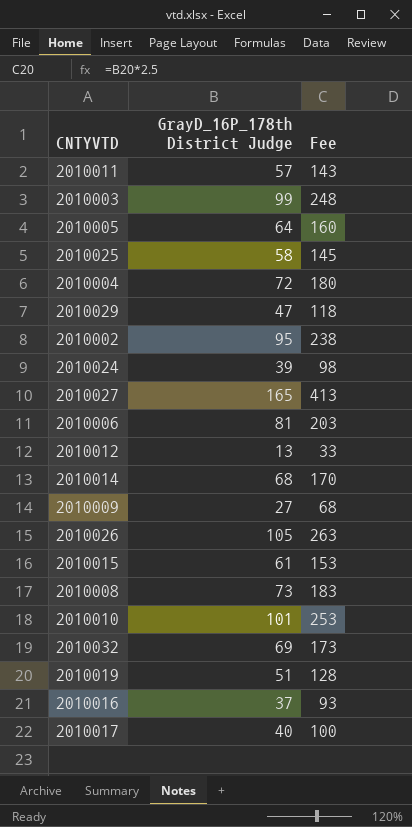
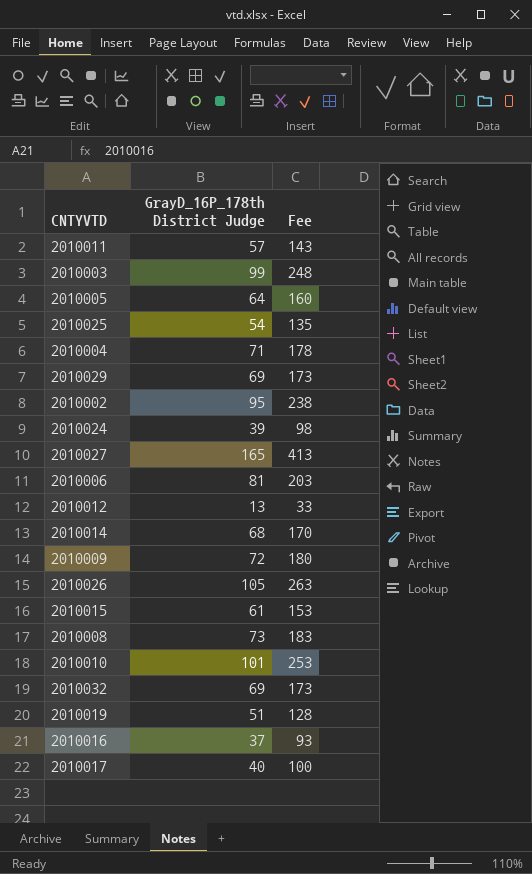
2010025 | GrayD_16P_178th District Judge: 58 -> 54
2010025 | Fee: 145 -> 135
2010004 | GrayD_16P_178th District Judge: 72 -> 71
2010004 | Fee: 180 -> 178
2010029 | GrayD_16P_178th District Judge: 47 -> 69
2010029 | Fee: 118 -> 173
2010009 | GrayD_16P_178th District Judge: 27 -> 72
2010009 | Fee: 68 -> 180

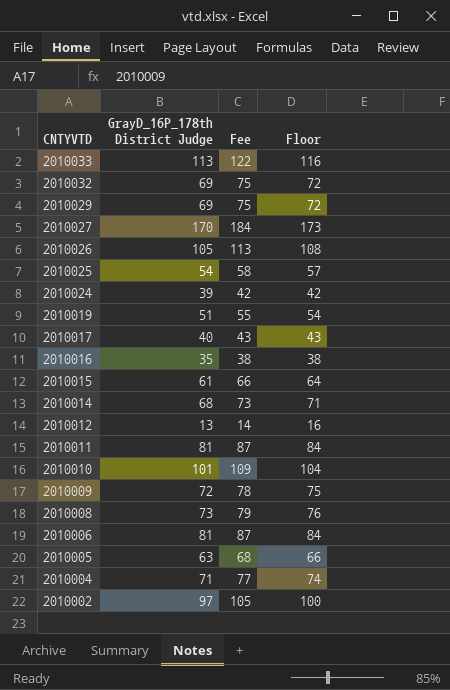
row order: none -> CNTYVTD descending
column Fee | formula: [GrayD_16P_178th District Judge] * 2.5 -> [GrayD_16P_178th District Judge] * 1.08
column Floor | formula: none -> [GrayD_16P_178th District Judge] + 3
row 2010003: 99 | 248 -> none
row 2010033: none -> 113 | 122 | 116
2010027 | GrayD_16P_178th District Judge: 165 -> 170
2010016 | GrayD_16P_178th District Judge: 37 -> 35
2010011 | GrayD_16P_178th District Judge: 57 -> 81
2010005 | GrayD_16P_178th District Judge: 64 -> 63
2010002 | GrayD_16P_178th District Judge: 95 -> 97

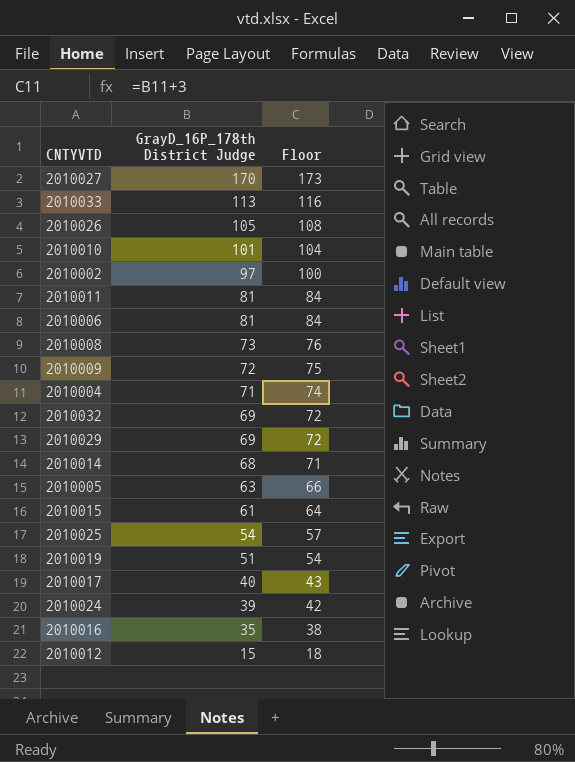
row order: CNTYVTD descending -> GrayD_16P_178th District Judge descending
column Fee | formula: [GrayD_16P_178th District Judge] * 1.08 -> none
2010012 | GrayD_16P_178th District Judge: 13 -> 15
2010012 | Floor: 16 -> 18

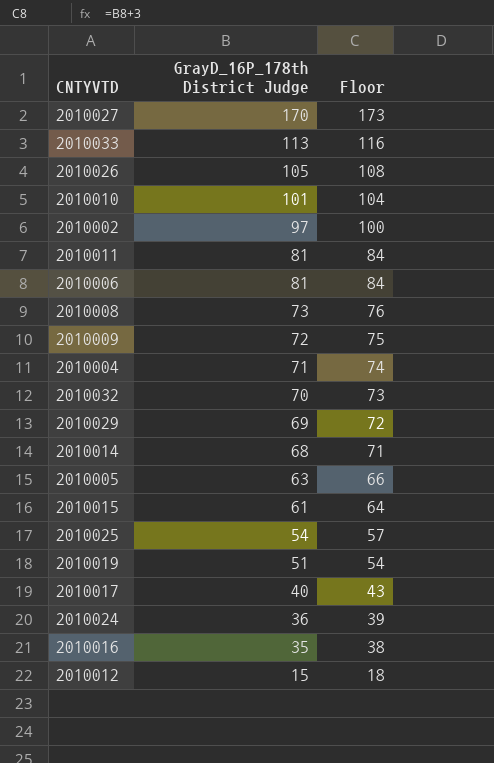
2010032 | GrayD_16P_178th District Judge: 69 -> 70
2010032 | Floor: 72 -> 73
2010024 | GrayD_16P_178th District Judge: 39 -> 36
2010024 | Floor: 42 -> 39

